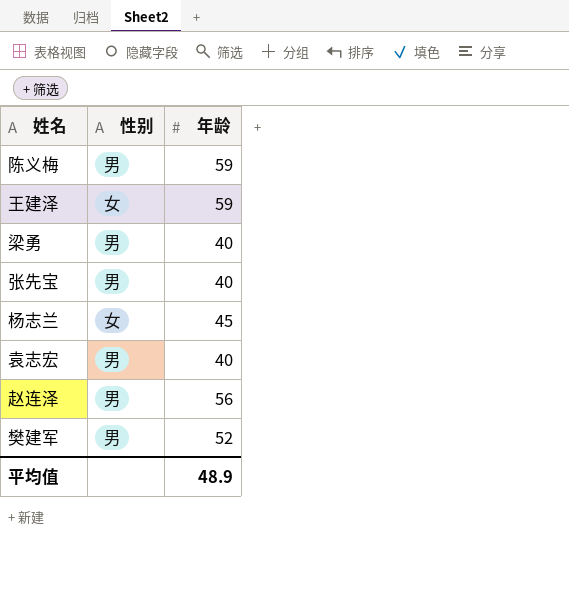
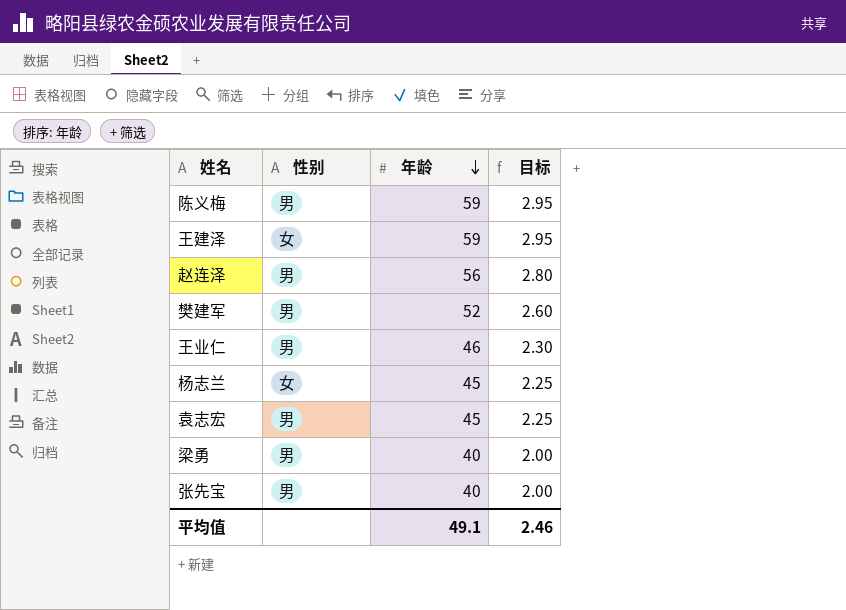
row order: none -> 年龄 descending
column 目标 | formula: none -> [年龄] * 0.05
row 王业仁: none -> 男 | 46 | 2.30
袁志宏 | 年龄: 40 -> 45
平均值 | 年龄: 48.9 -> 49.1

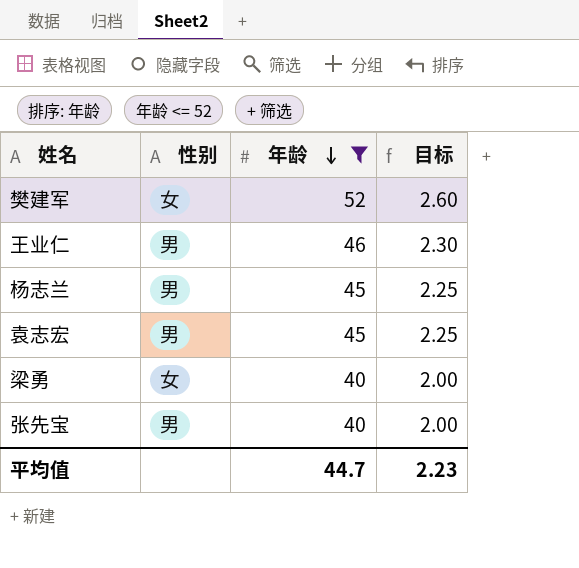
filter: none -> 年龄 <= 52
樊建军 | 性别: 男 -> 女
杨志兰 | 性别: 女 -> 男
梁勇 | 性别: 男 -> 女
平均值 | 年龄: 49.1 -> 44.7
平均值 | 目标: 2.46 -> 2.23

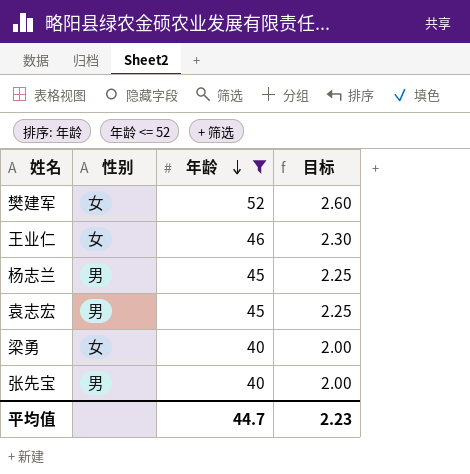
王业仁 | 性别: 男 -> 女

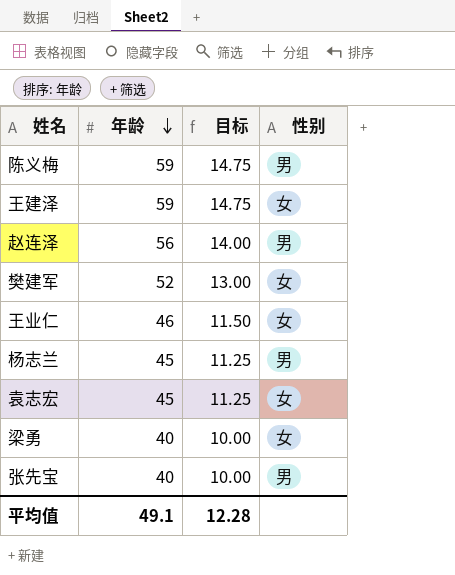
filter: 年龄 <= 52 -> none
column 目标 | formula: [年龄] * 0.05 -> [年龄] * 0.25
column 性别 | position: 2 -> 4
袁志宏 | 性别: 男 -> 女
平均值 | 年龄: 44.7 -> 49.1
平均值 | 目标: 2.23 -> 12.28

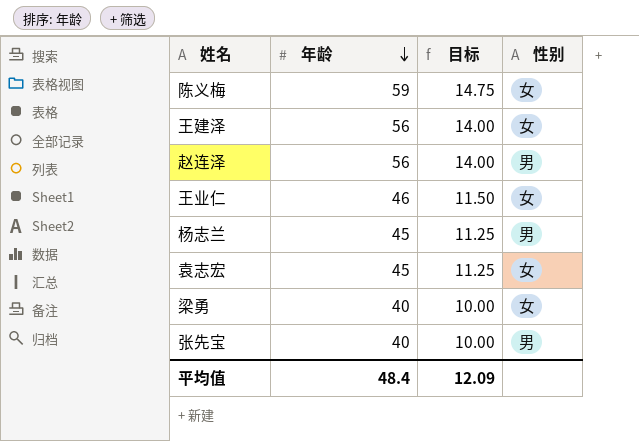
row 樊建军: 52 | 13.00 | 女 -> none
陈义梅 | 性别: 男 -> 女
王建泽 | 年龄: 59 -> 56
王建泽 | 目标: 14.75 -> 14.00
平均值 | 年龄: 49.1 -> 48.4
平均值 | 目标: 12.28 -> 12.09

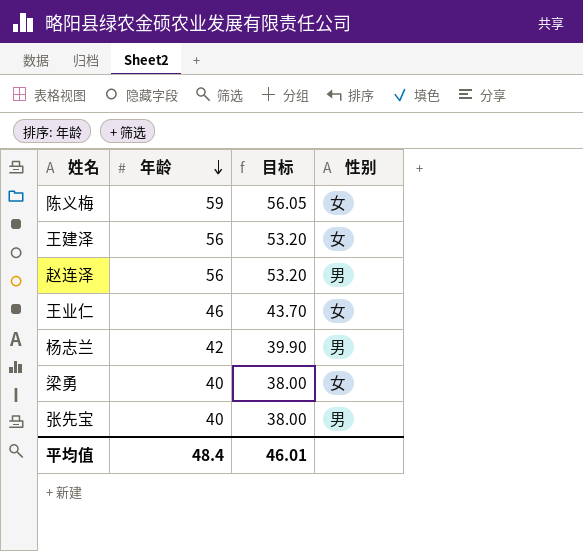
column 目标 | formula: [年龄] * 0.25 -> [年龄] * 0.95
row 袁志宏: 45 | 11.25 | 女 -> none
杨志兰 | 年龄: 45 -> 42
平均值 | 目标: 12.09 -> 46.01

